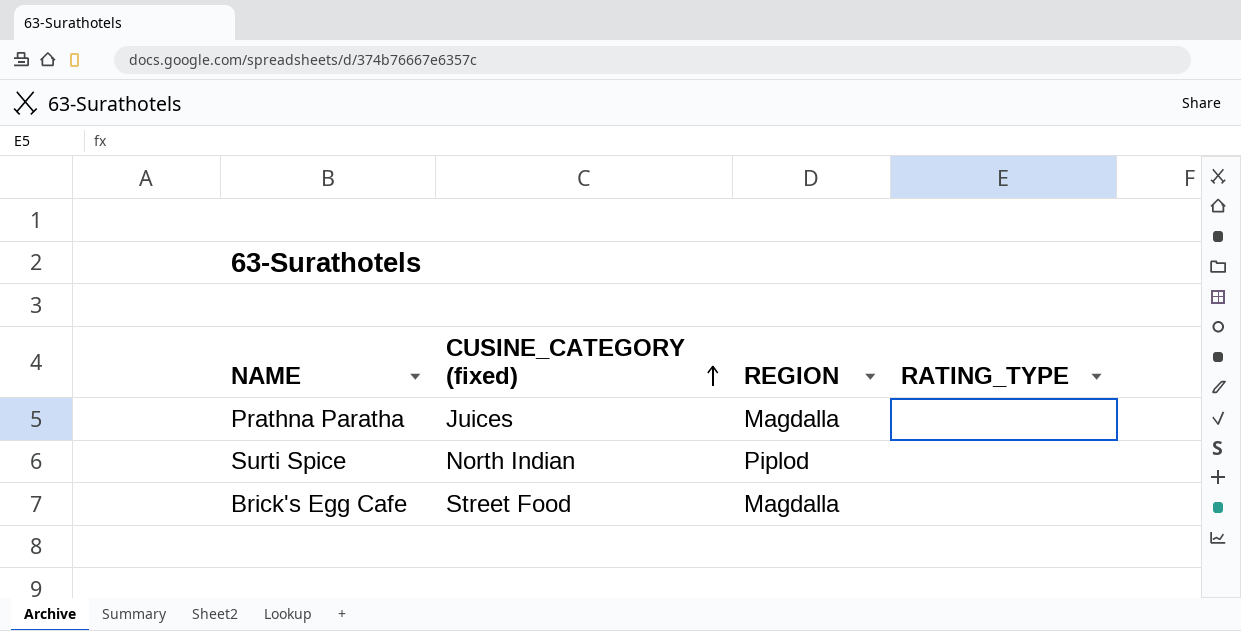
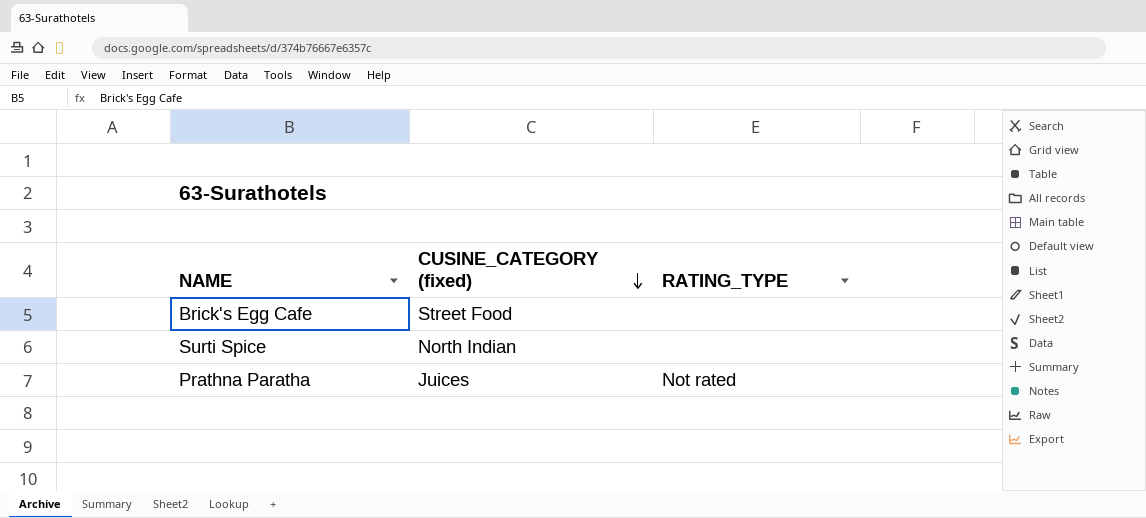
row order: CUSINE_CATEGORY (fixed) ascending -> CUSINE_CATEGORY (fixed) descending
column REGION | position: 3 -> none
Prathna Paratha | RATING_TYPE: none -> Not rated

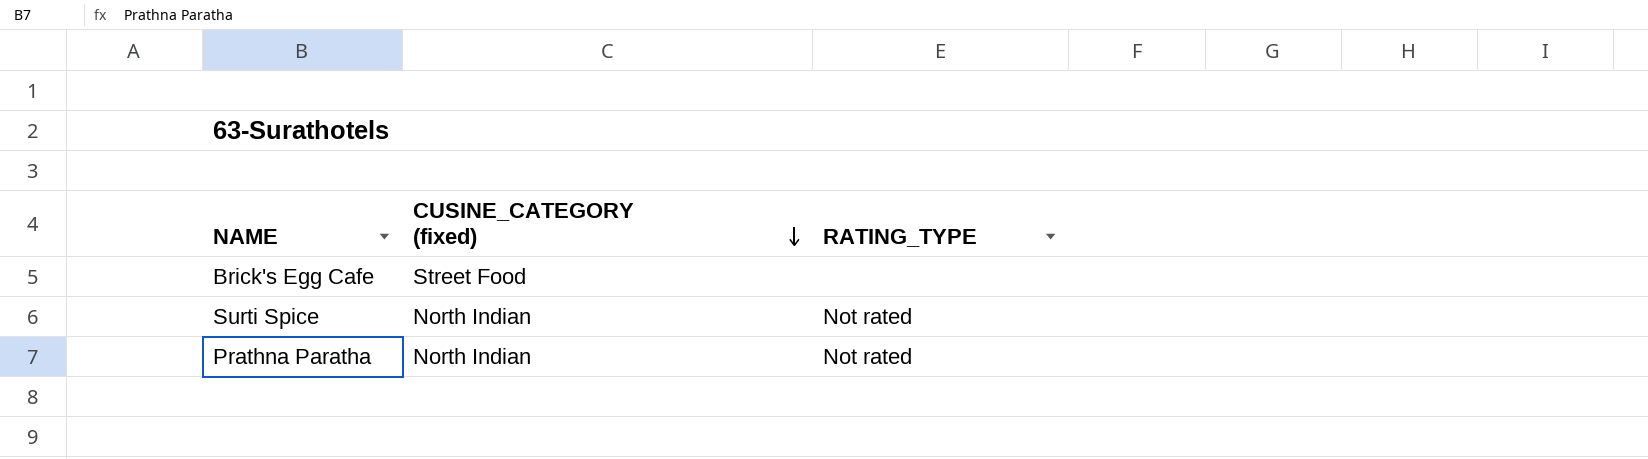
Surti Spice | RATING_TYPE: none -> Not rated
Prathna Paratha | CUSINE_CATEGORY (fixed): Juices -> North Indian

